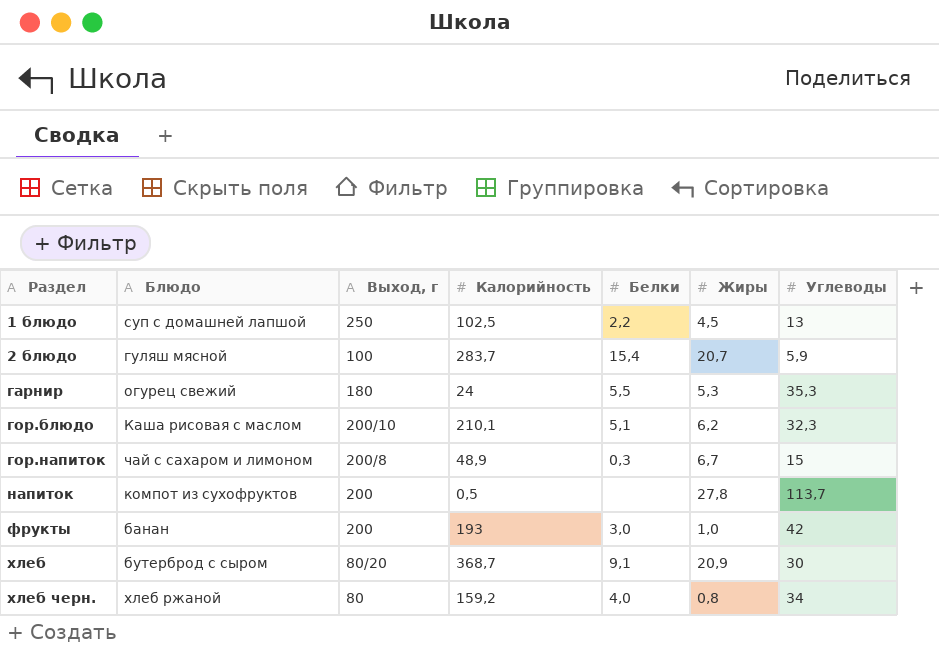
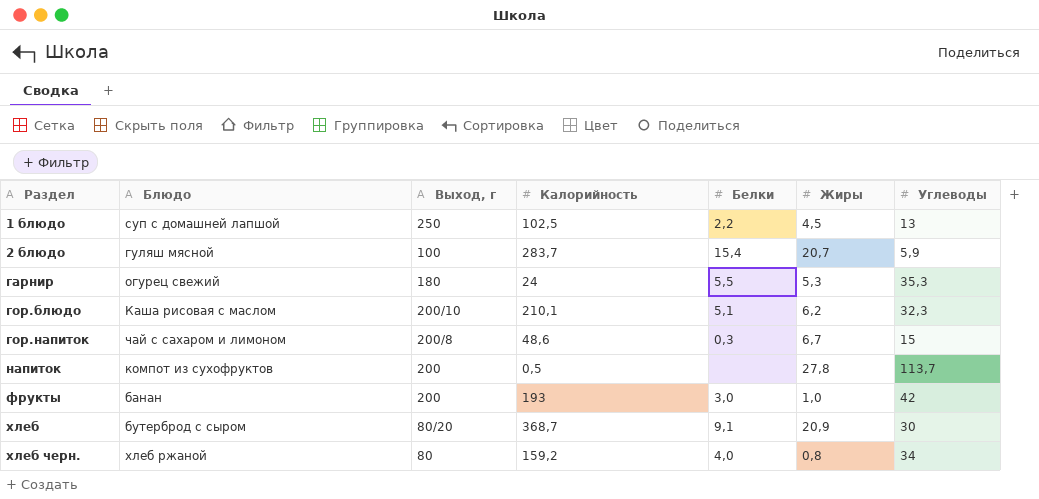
гор.напиток | Калорийность: 48,9 -> 48,6

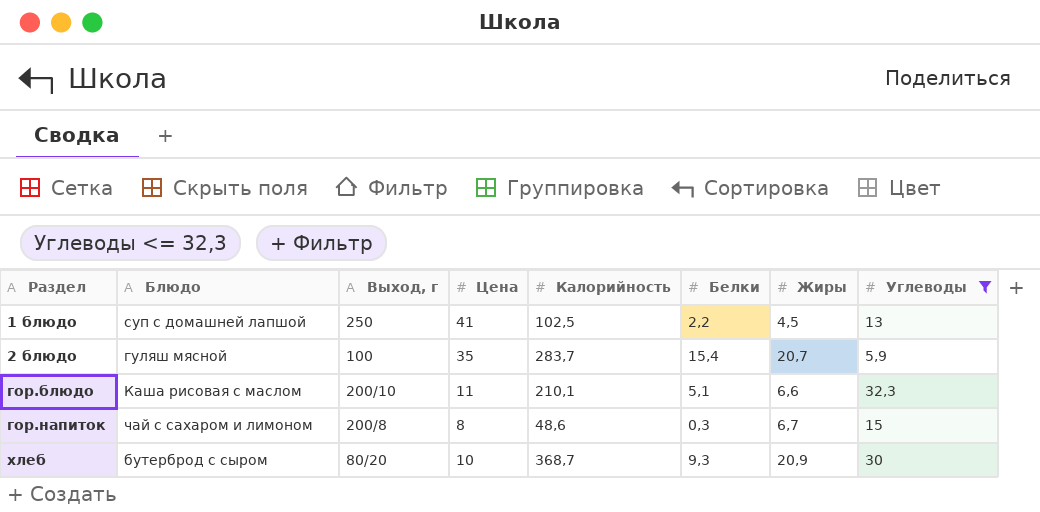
filter: none -> Углеводы <= 32,3
column Цена | position: none -> 4
гор.блюдо | Жиры: 6,2 -> 6,6
хлеб | Белки: 9,1 -> 9,3

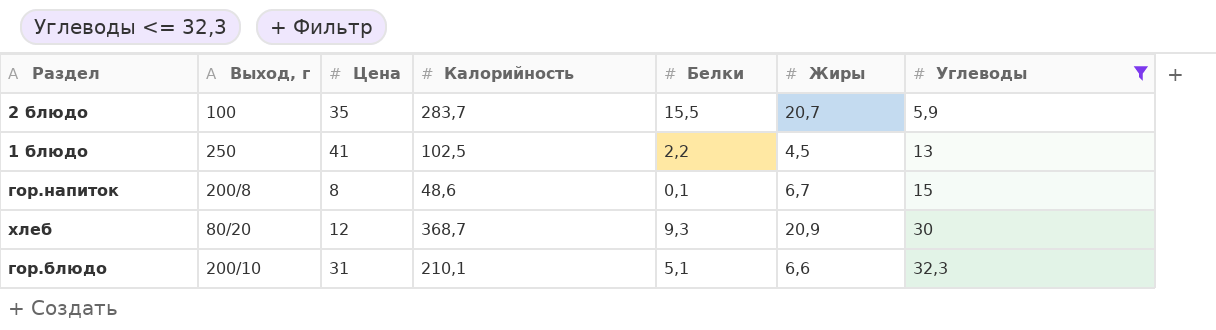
row order: Раздел ascending -> Углеводы ascending
column Блюдо | position: 2 -> none
2 блюдо | Белки: 15,4 -> 15,5
гор.напиток | Белки: 0,3 -> 0,1
хлеб | Цена: 10 -> 12
гор.блюдо | Цена: 11 -> 31

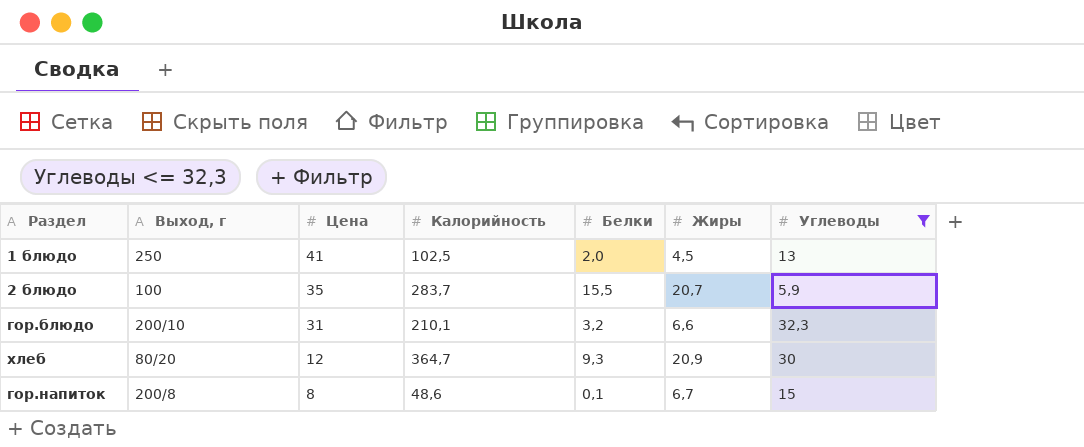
row order: Углеводы ascending -> Цена descending
1 блюдо | Белки: 2,2 -> 2,0
гор.блюдо | Белки: 5,1 -> 3,2
хлеб | Калорийность: 368,7 -> 364,7

